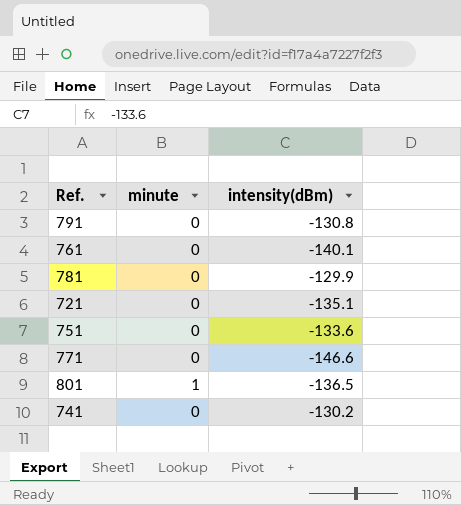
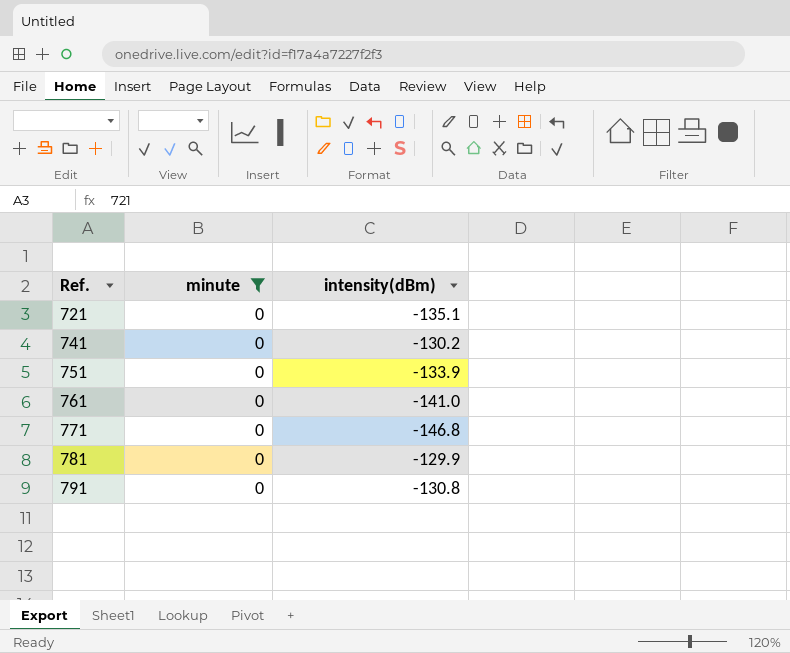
filter: none -> minute = 0
row order: none -> Ref. ascending
751 | intensity(dBm): -133.6 -> -133.9
761 | intensity(dBm): -140.1 -> -141.0
771 | intensity(dBm): -146.6 -> -146.8

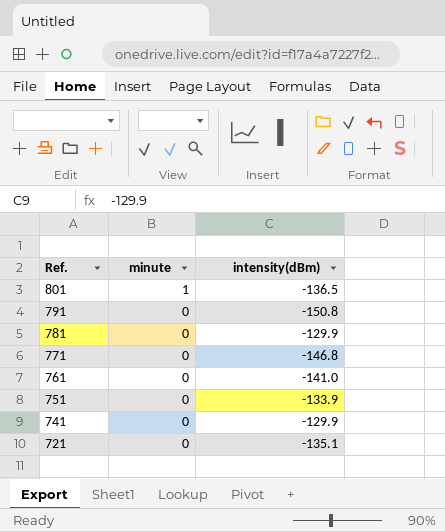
filter: minute = 0 -> none
row order: Ref. ascending -> Ref. descending
791 | intensity(dBm): -130.8 -> -150.8
741 | intensity(dBm): -130.2 -> -129.9

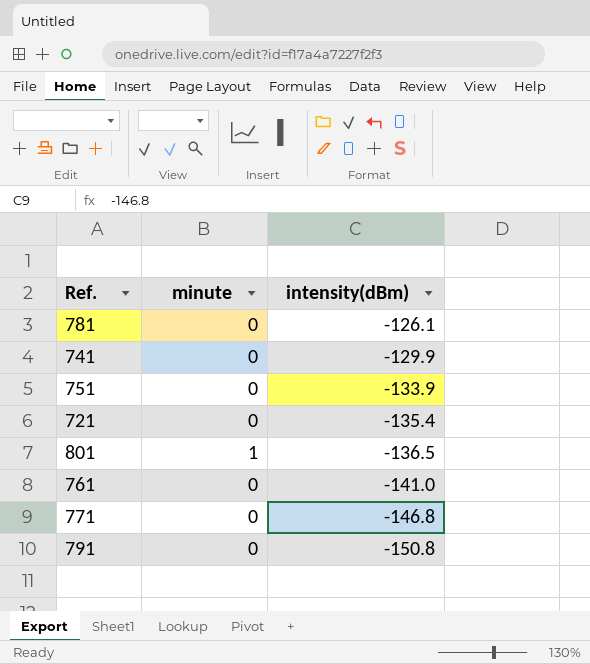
row order: Ref. descending -> intensity(dBm) descending
781 | intensity(dBm): -129.9 -> -126.1
721 | intensity(dBm): -135.1 -> -135.4

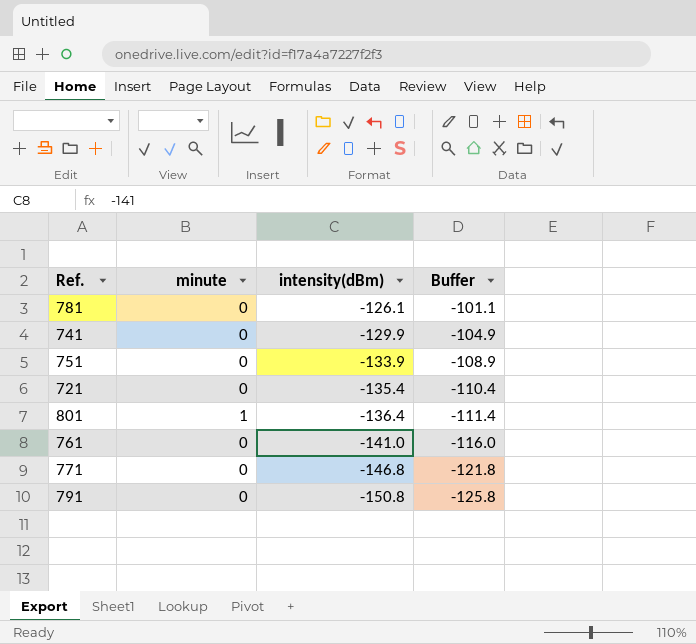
column Buffer | formula: none -> [intensity(dBm)] + 25
801 | intensity(dBm): -136.5 -> -136.4

